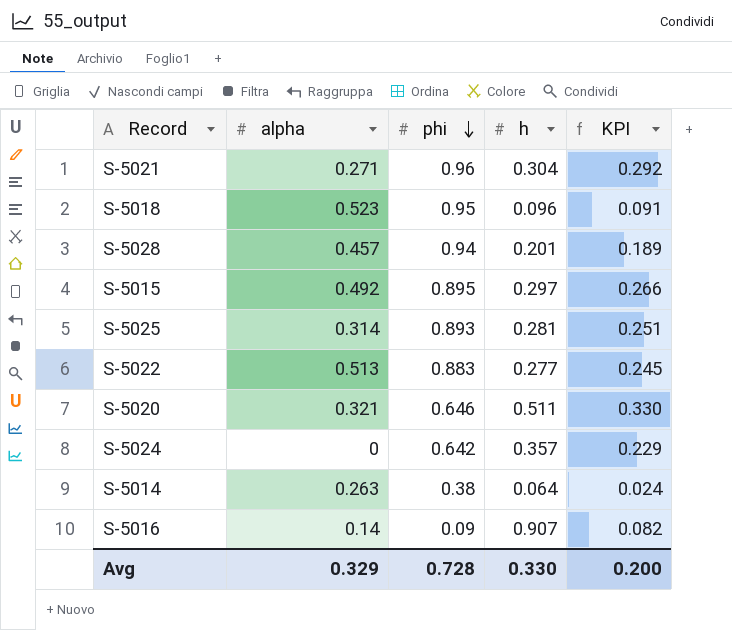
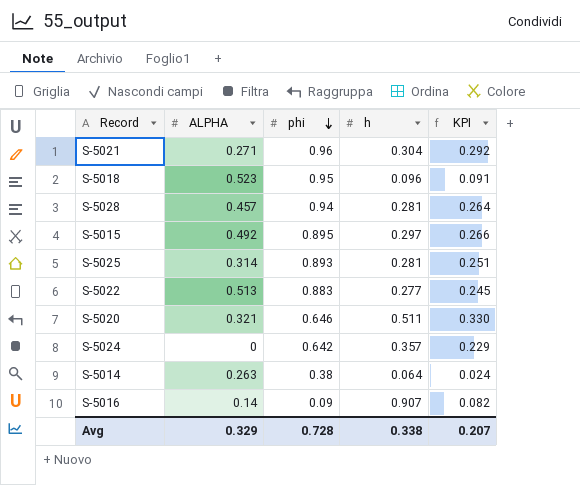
column name: alpha -> ALPHA
S-5028 | h: 0.201 -> 0.281
S-5028 | KPI: 0.189 -> 0.264
Avg | h: 0.330 -> 0.338
Avg | KPI: 0.200 -> 0.207

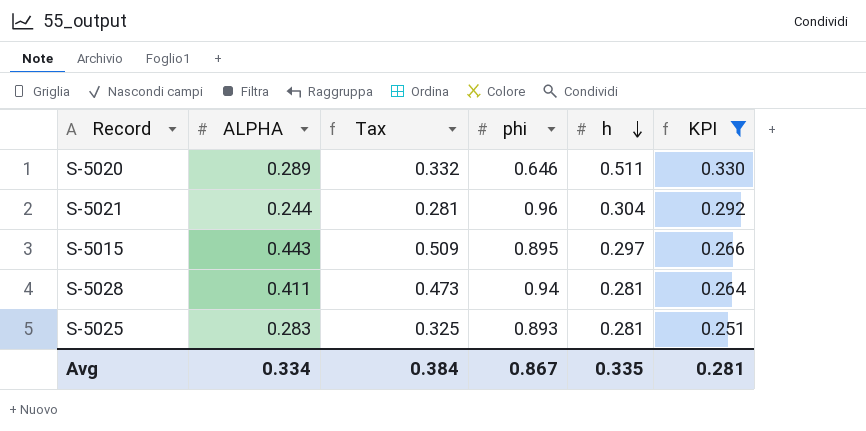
filter: none -> KPI >= 0.251
row order: phi descending -> h descending
column Tax | formula: none -> [ALPHA] * 1.15
S-5020 | ALPHA: 0.321 -> 0.289
S-5021 | ALPHA: 0.271 -> 0.244
S-5015 | ALPHA: 0.492 -> 0.443
S-5028 | ALPHA: 0.457 -> 0.411
S-5025 | ALPHA: 0.314 -> 0.283
Avg | ALPHA: 0.329 -> 0.334
Avg | phi: 0.728 -> 0.867
Avg | h: 0.338 -> 0.335
Avg | KPI: 0.207 -> 0.281

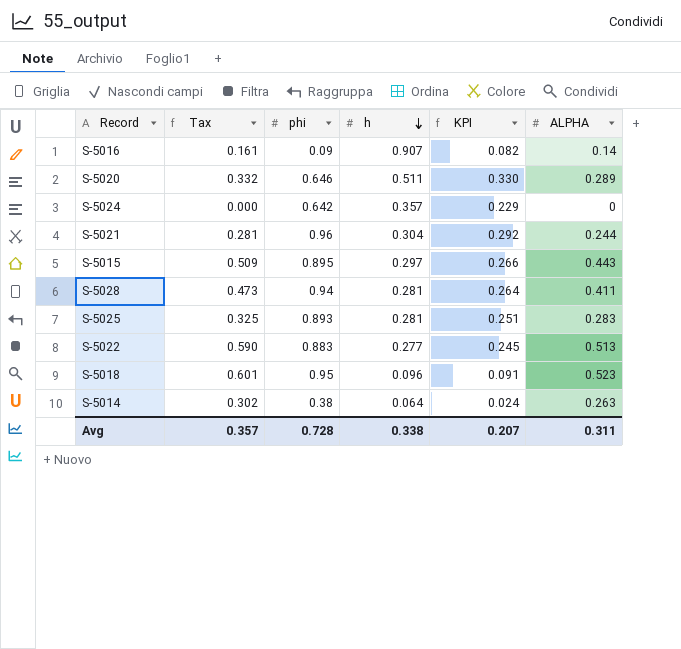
filter: KPI >= 0.251 -> none
column ALPHA | position: 2 -> 6
Avg | Tax: 0.384 -> 0.357
Avg | phi: 0.867 -> 0.728
Avg | h: 0.335 -> 0.338
Avg | KPI: 0.281 -> 0.207
Avg | ALPHA: 0.334 -> 0.311

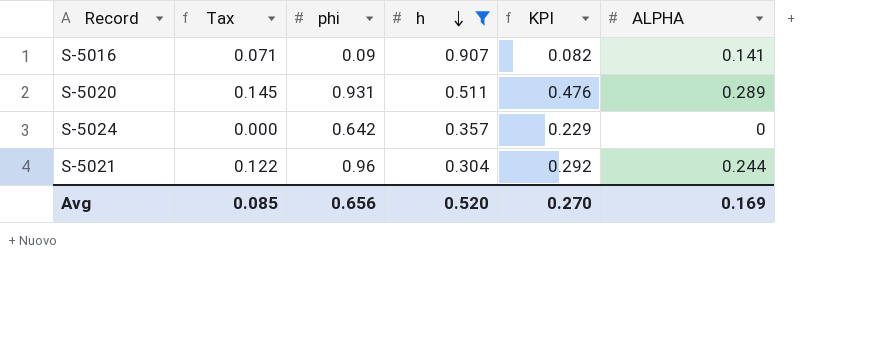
filter: none -> h >= 0.304
column Tax | formula: [ALPHA] * 1.15 -> [ALPHA] * 0.5
S-5016 | ALPHA: 0.14 -> 0.141
S-5020 | phi: 0.646 -> 0.931
S-5020 | KPI: 0.330 -> 0.476
Avg | Tax: 0.357 -> 0.085
Avg | phi: 0.728 -> 0.656
Avg | h: 0.338 -> 0.520
Avg | KPI: 0.207 -> 0.270
Avg | ALPHA: 0.311 -> 0.169

